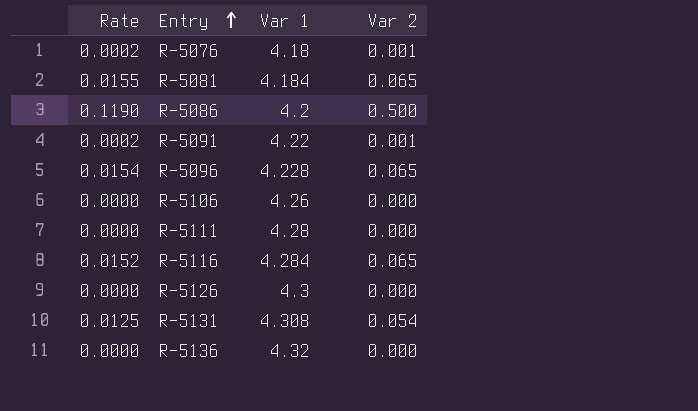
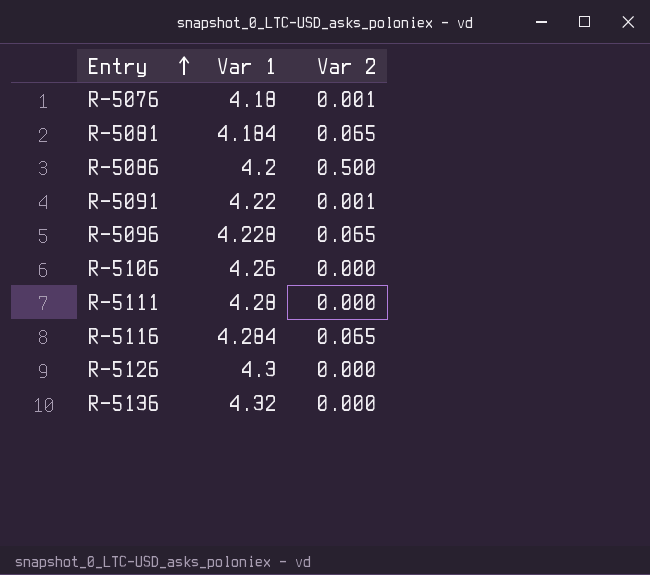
column Rate | formula: [Var 2] / [Var 1] -> none
row R-5131: 0.0125 | 4.308 | 0.054 -> none

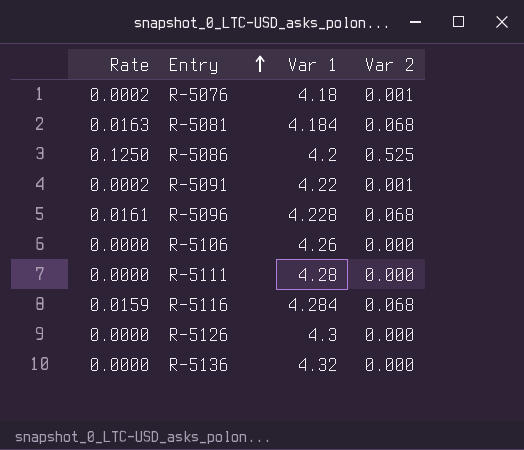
column Rate | formula: none -> [Var 2] / [Var 1]
R-5081 | Var 2: 0.065 -> 0.068
R-5086 | Var 2: 0.500 -> 0.525
R-5096 | Var 2: 0.065 -> 0.068
R-5116 | Var 2: 0.065 -> 0.068

